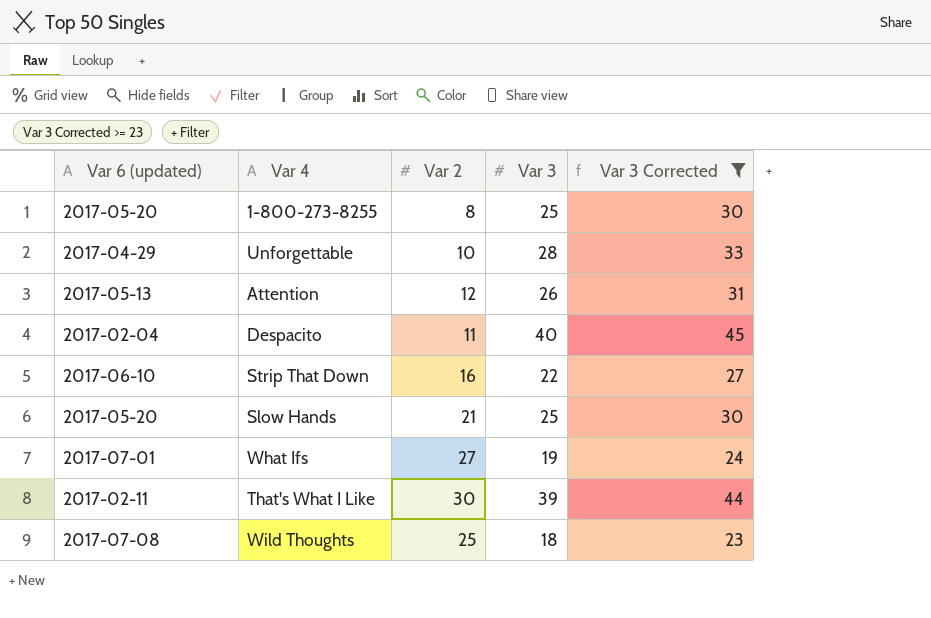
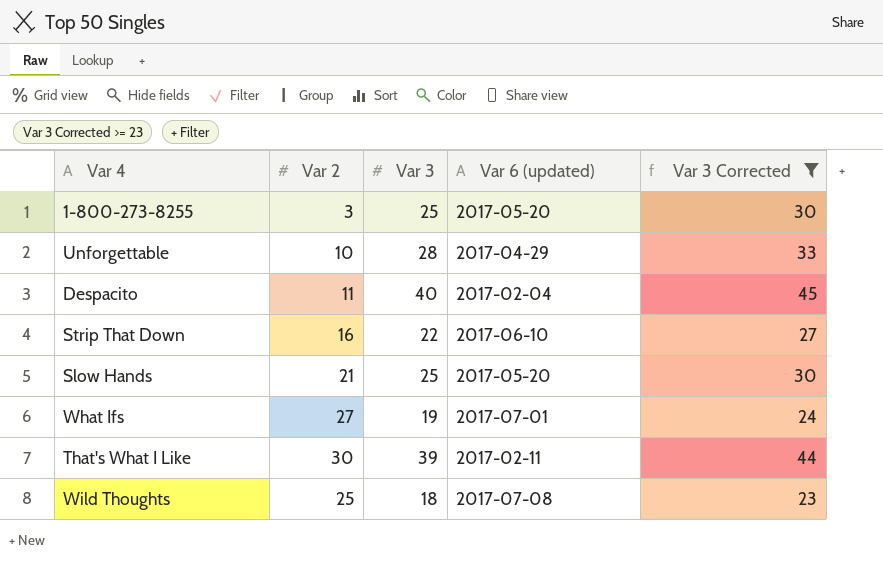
column Var 6 (updated) | position: 1 -> 4
row Attention: 2017-05-13 | 12 | 26 | 31 -> none
1-800-273-8255 | Var 2: 8 -> 3

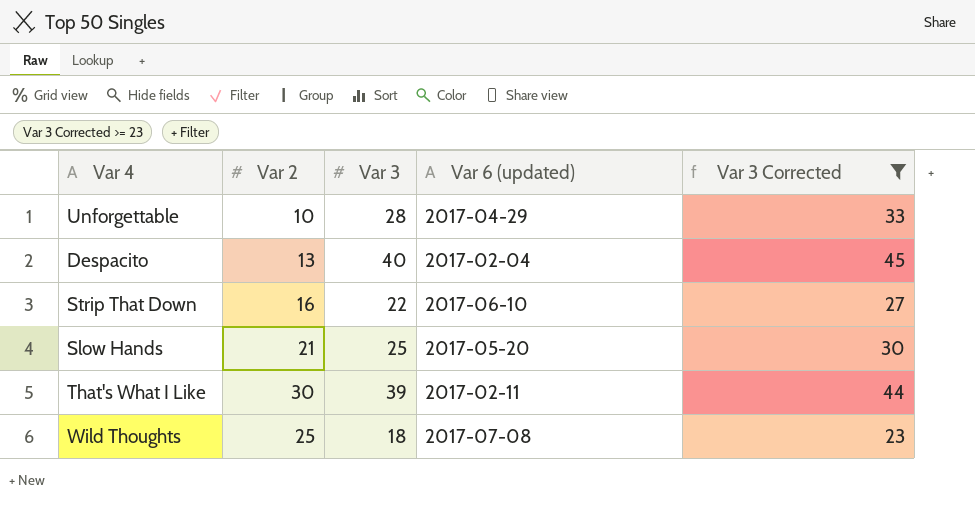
row 1-800-273-8255: 3 | 25 | 2017-05-20 | 30 -> none
row What Ifs: 27 | 19 | 2017-07-01 | 24 -> none
Despacito | Var 2: 11 -> 13

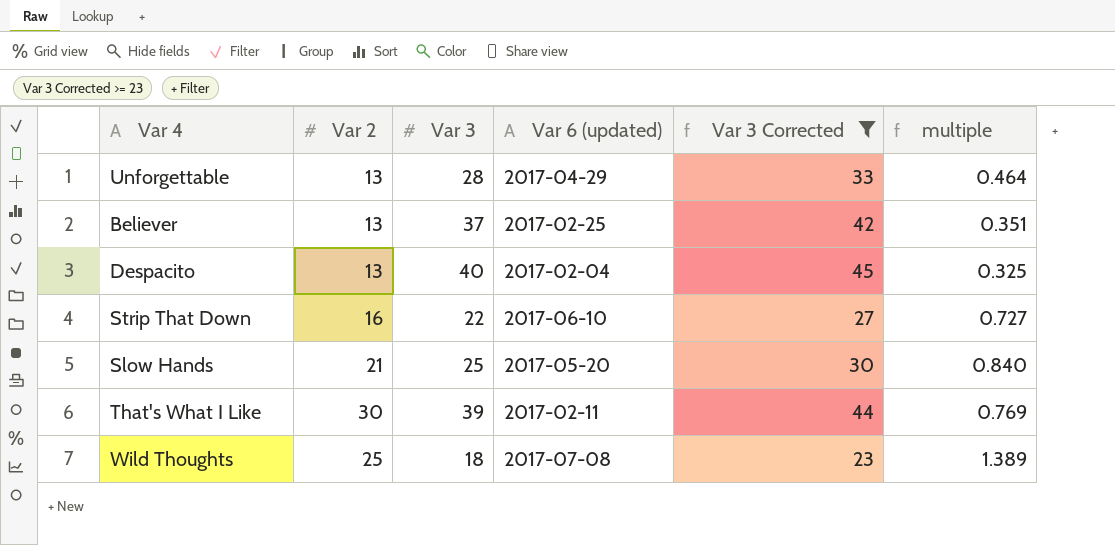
column multiple | formula: none -> [Var 2] / [Var 3]
Unforgettable | Var 2: 10 -> 13
row Believer: none -> 13 | 37 | 2017-02-25 | 42 | 0.351

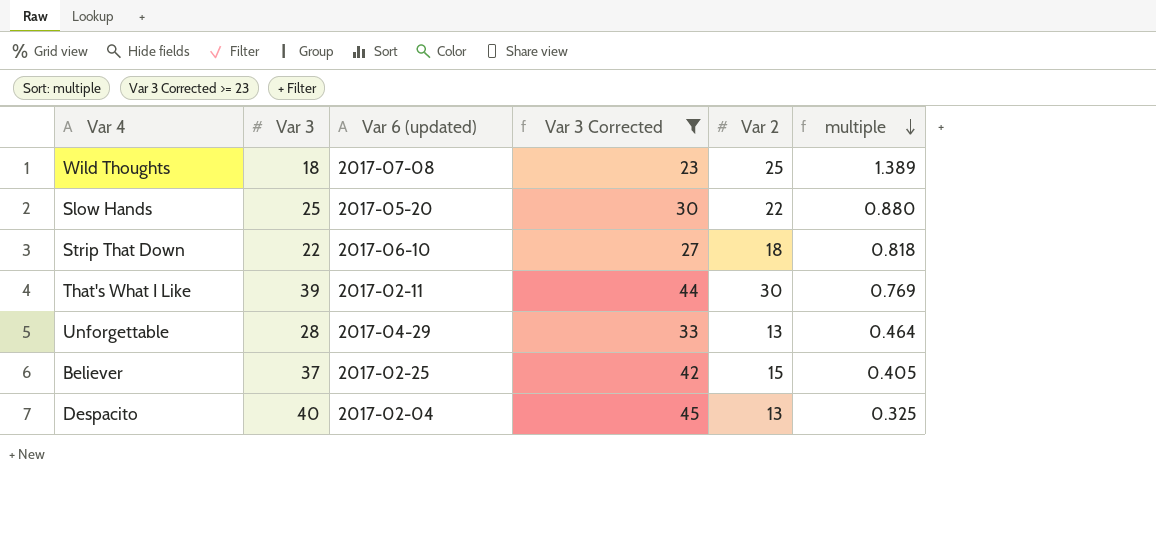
row order: none -> multiple descending
column Var 2 | position: 2 -> 5
Slow Hands | Var 2: 21 -> 22
Slow Hands | multiple: 0.840 -> 0.880
Strip That Down | Var 2: 16 -> 18
Strip That Down | multiple: 0.727 -> 0.818
Believer | Var 2: 13 -> 15
Believer | multiple: 0.351 -> 0.405

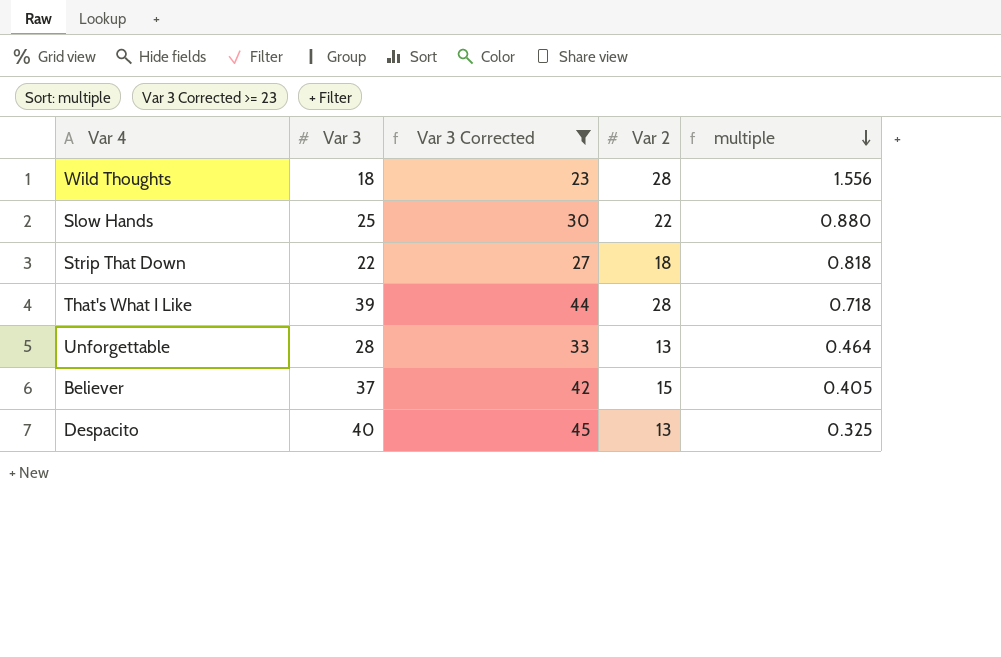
column Var 6 (updated) | position: 3 -> none
Wild Thoughts | Var 2: 25 -> 28
Wild Thoughts | multiple: 1.389 -> 1.556
That's What I Like | Var 2: 30 -> 28
That's What I Like | multiple: 0.769 -> 0.718

